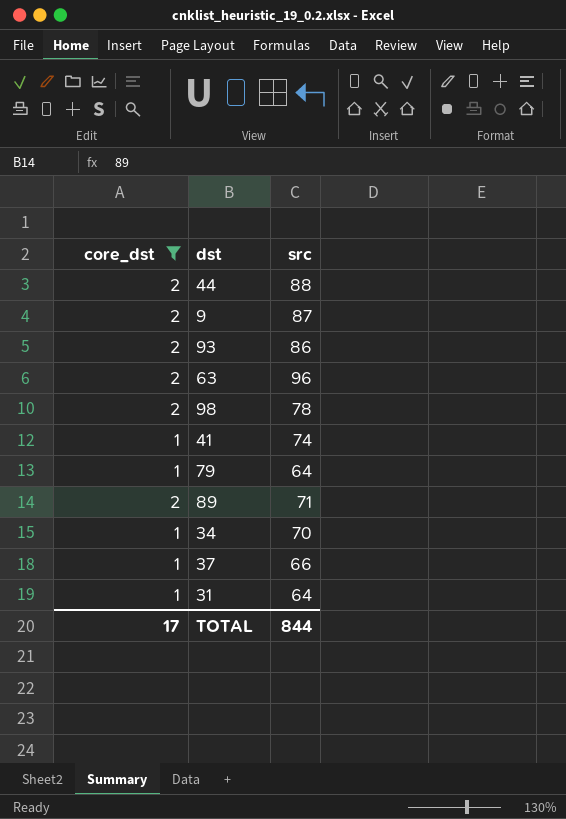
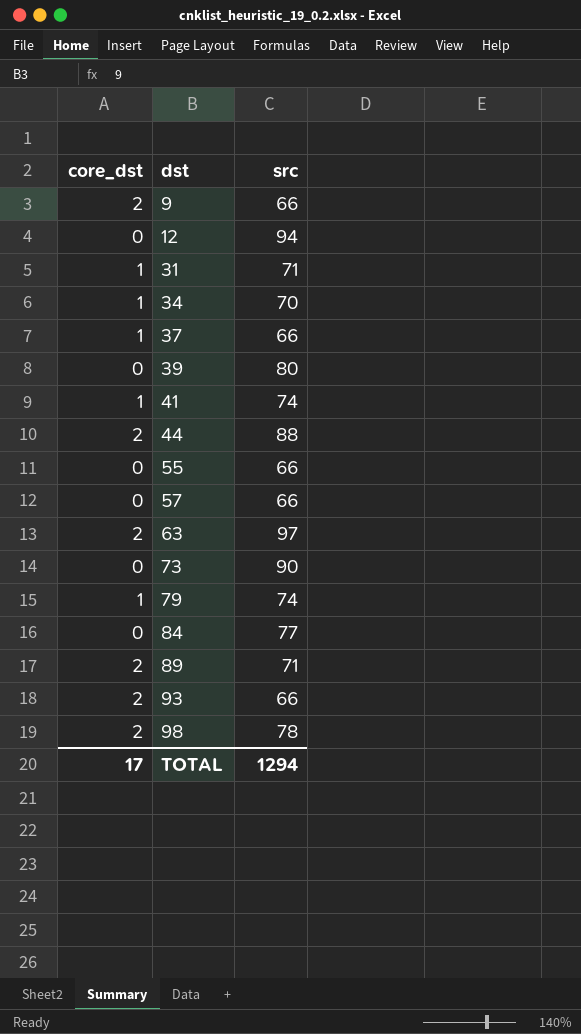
filter: core_dst != 0 -> none
row order: none -> dst ascending
9 | src: 87 -> 66
31 | src: 64 -> 71
63 | src: 96 -> 97
79 | src: 64 -> 74
93 | src: 86 -> 66
TOTAL | src: 844 -> 1294

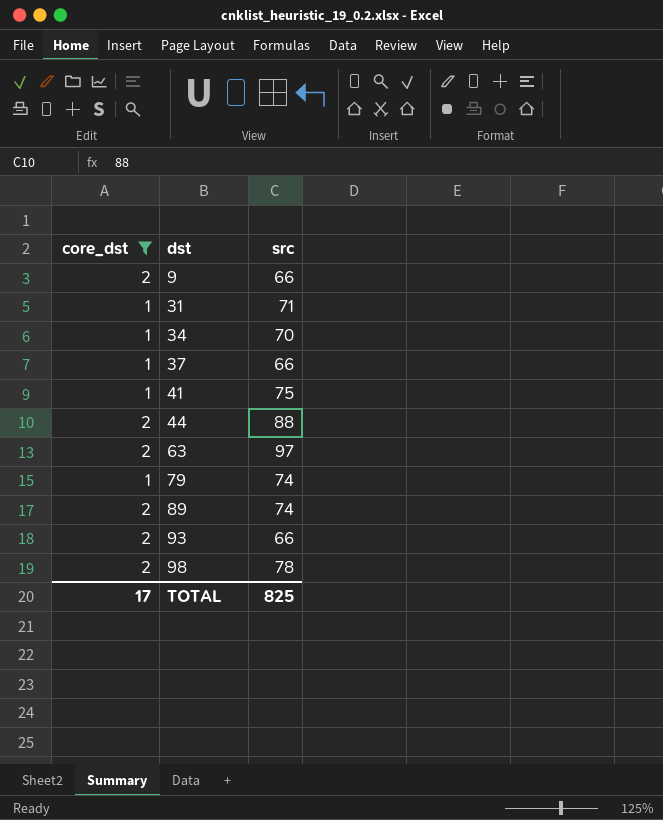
filter: none -> core_dst != 0
41 | src: 74 -> 75
89 | src: 71 -> 74
TOTAL | src: 1294 -> 825

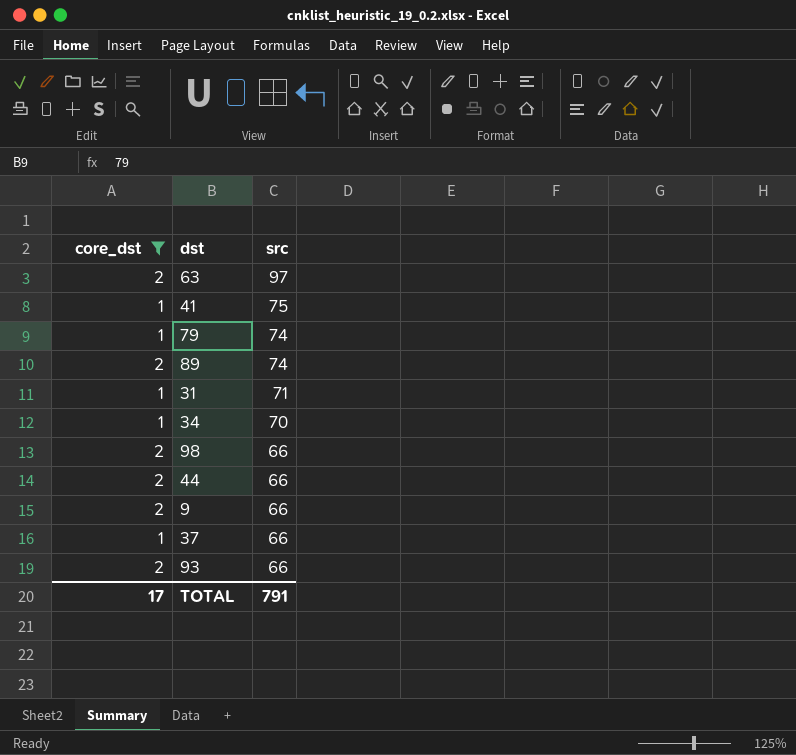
row order: dst ascending -> src descending
98 | src: 78 -> 66
44 | src: 88 -> 66
TOTAL | src: 825 -> 791

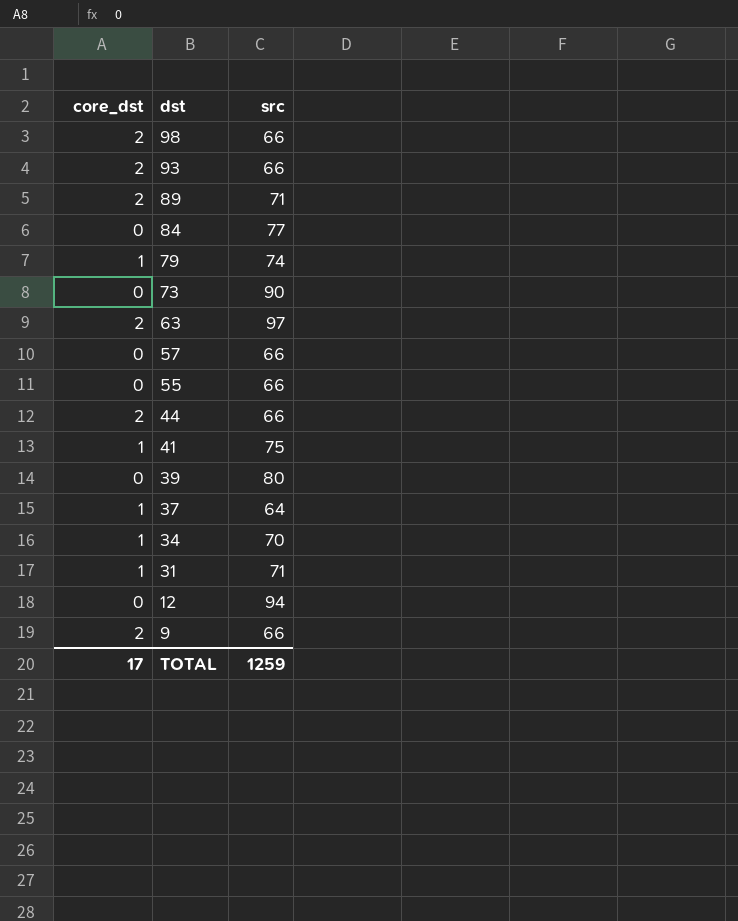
filter: core_dst != 0 -> none
row order: src descending -> dst descending
89 | src: 74 -> 71
37 | src: 66 -> 64
TOTAL | src: 791 -> 1259

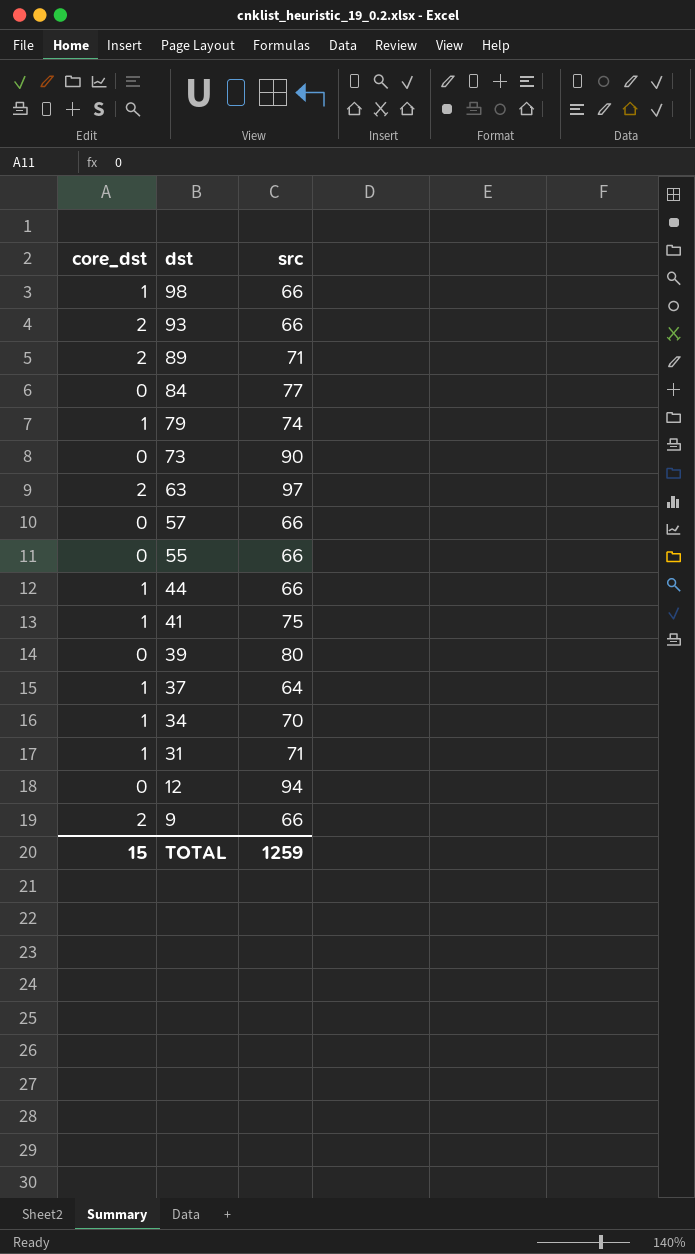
98 | core_dst: 2 -> 1
44 | core_dst: 2 -> 1
TOTAL | core_dst: 17 -> 15

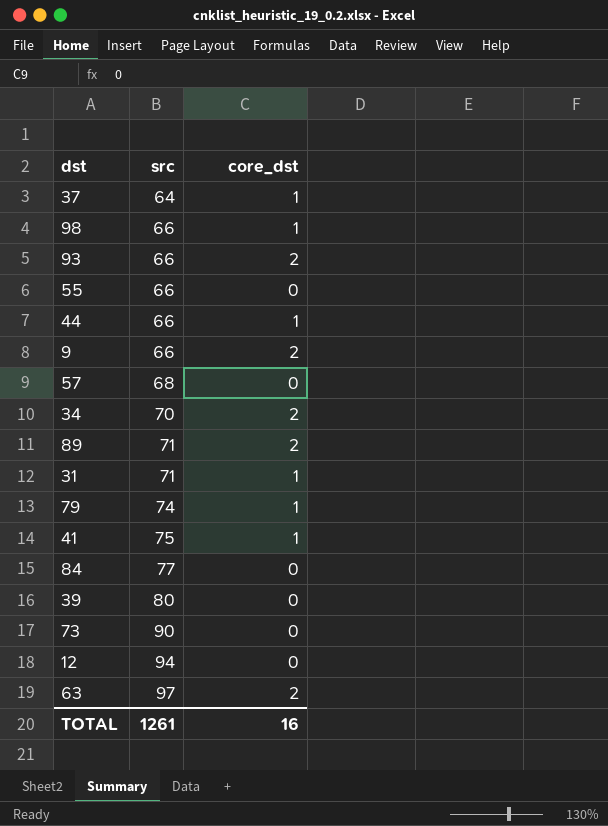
row order: dst descending -> src ascending
column core_dst | position: 1 -> 3
57 | src: 66 -> 68
34 | core_dst: 1 -> 2
TOTAL | src: 1259 -> 1261
TOTAL | core_dst: 15 -> 16

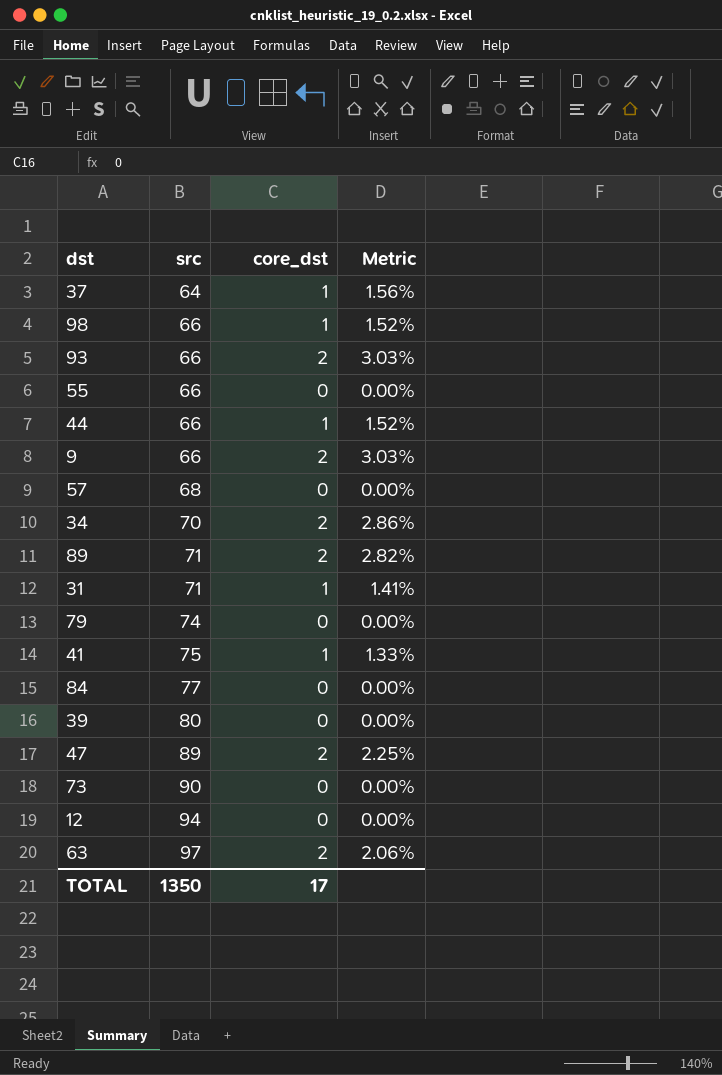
column Metric | formula: none -> [core_dst] / [src]
79 | core_dst: 1 -> 0
row 47: none -> 89 | 2 | 2.25%
TOTAL | src: 1261 -> 1350
TOTAL | core_dst: 16 -> 17

